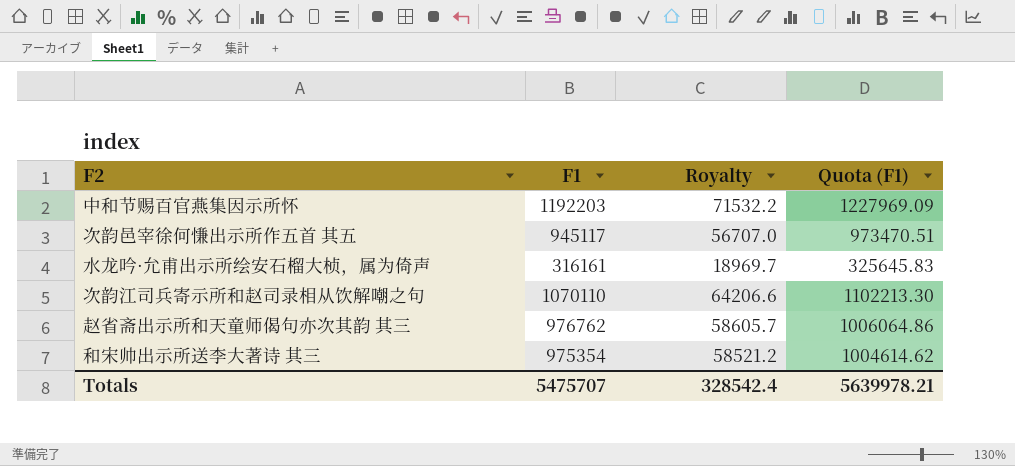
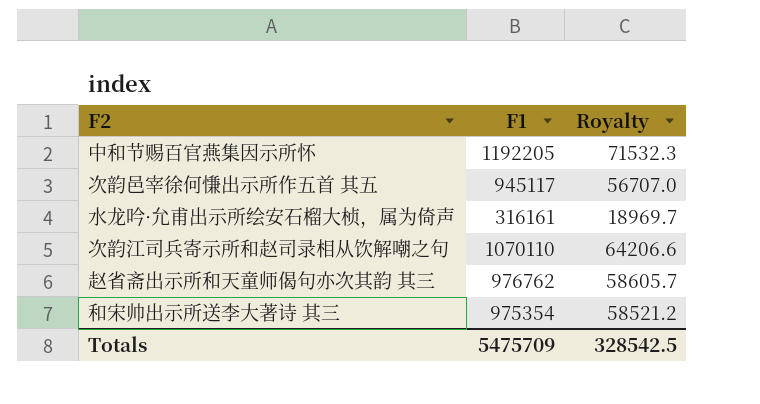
column Quota (F1) | formula: [F1] * 1.03 -> none
中和节赐百官燕集因示所怀 | F1: 1192203 -> 1192205
中和节赐百官燕集因示所怀 | Royalty: 71532.2 -> 71532.3
Totals | F1: 5475707 -> 5475709
Totals | Royalty: 328542.4 -> 328542.5

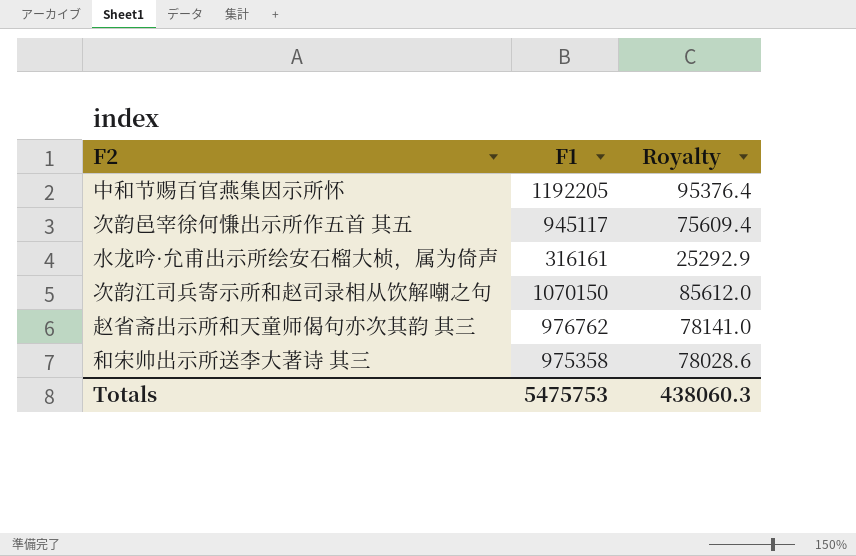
column Royalty | formula: [F1] * 0.06 -> [F1] * 0.08
次韵江司兵寄示所和赵司录相从饮解嘲之句 | F1: 1070110 -> 1070150
和宋帅出示所送李大著诗 其三 | F1: 975354 -> 975358
Totals | F1: 5475709 -> 5475753
Totals | Royalty: 328542.5 -> 438060.3

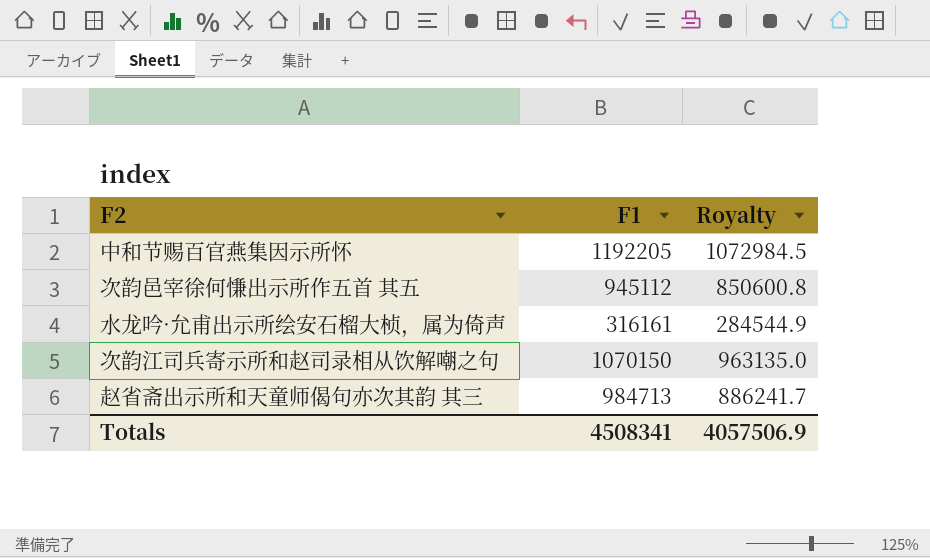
column Royalty | formula: [F1] * 0.08 -> [F1] * 0.9
row 和宋帅出示所送李大著诗 其三: 975358 | 78028.6 -> none
次韵邑宰徐何慊出示所作五首 其五 | F1: 945117 -> 945112
赵省斋出示所和天童师偈句亦次其韵 其三 | F1: 976762 -> 984713
Totals | F1: 5475753 -> 4508341
Totals | Royalty: 438060.3 -> 4057506.9

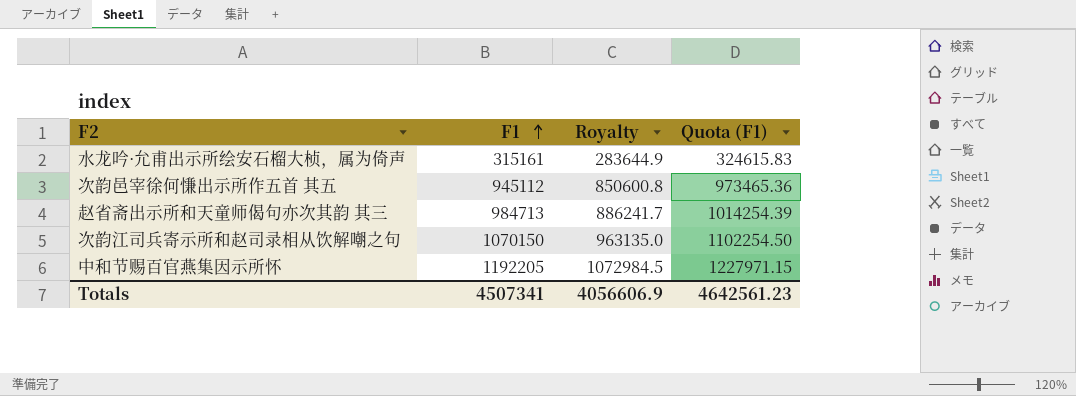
row order: none -> F1 ascending
column Quota (F1) | formula: none -> [F1] * 1.03
水龙吟·允甫出示所绘安石榴大桢，属为倚声 | F1: 316161 -> 315161
水龙吟·允甫出示所绘安石榴大桢，属为倚声 | Royalty: 284544.9 -> 283644.9
Totals | F1: 4508341 -> 4507341
Totals | Royalty: 4057506.9 -> 4056606.9

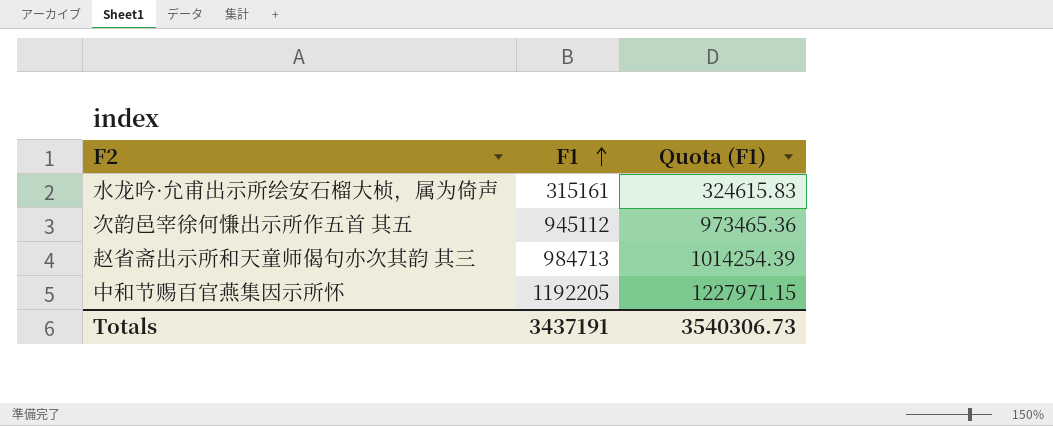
column Royalty | formula: [F1] * 0.9 -> none
row 次韵江司兵寄示所和赵司录相从饮解嘲之句: 1070150 | 963135.0 | 1102254.50 -> none
Totals | F1: 4507341 -> 3437191
Totals | Quota (F1): 4642561.23 -> 3540306.73

